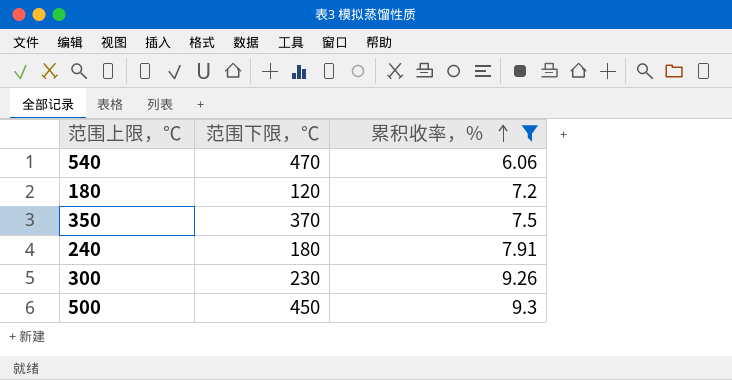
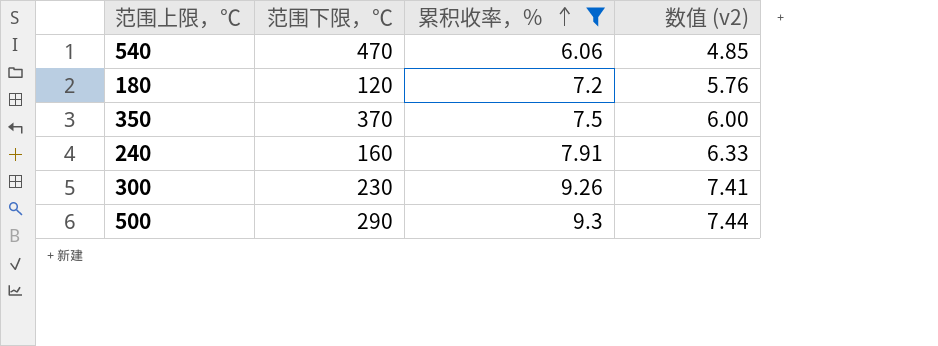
column 数值 (v2) | formula: none -> [累积收率，%] * 0.8
240 | 范围下限，℃: 180 -> 160
500 | 范围下限，℃: 450 -> 290

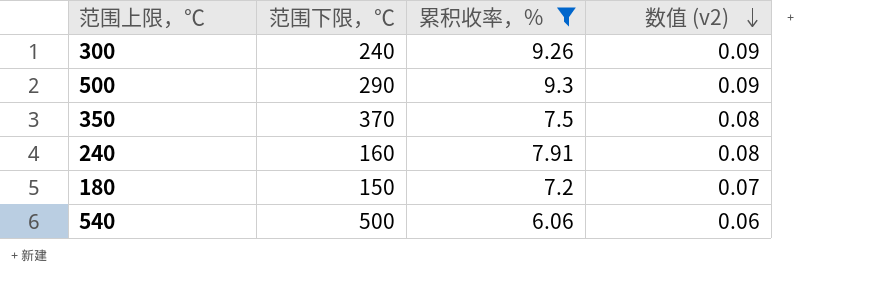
row order: 累积收率，% ascending -> 数值 (v2) descending
column 数值 (v2) | formula: [累积收率，%] * 0.8 -> [累积收率，%] * 0.01
300 | 范围下限，℃: 230 -> 240
180 | 范围下限，℃: 120 -> 150
540 | 范围下限，℃: 470 -> 500

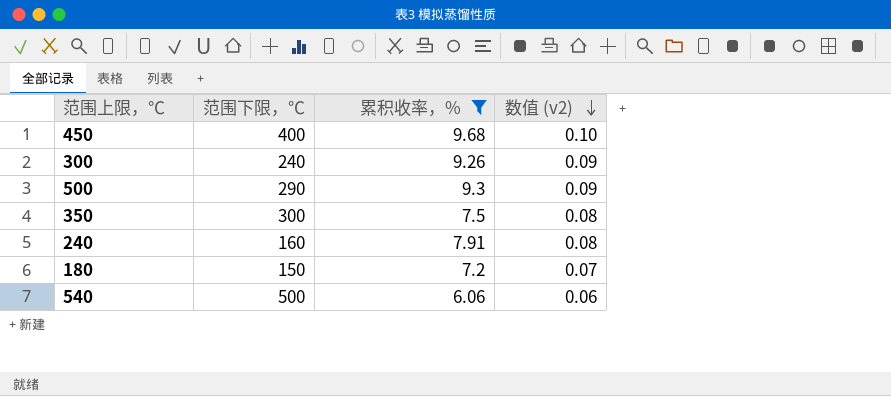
row 450: none -> 400 | 9.68 | 0.10
350 | 范围下限，℃: 370 -> 300

